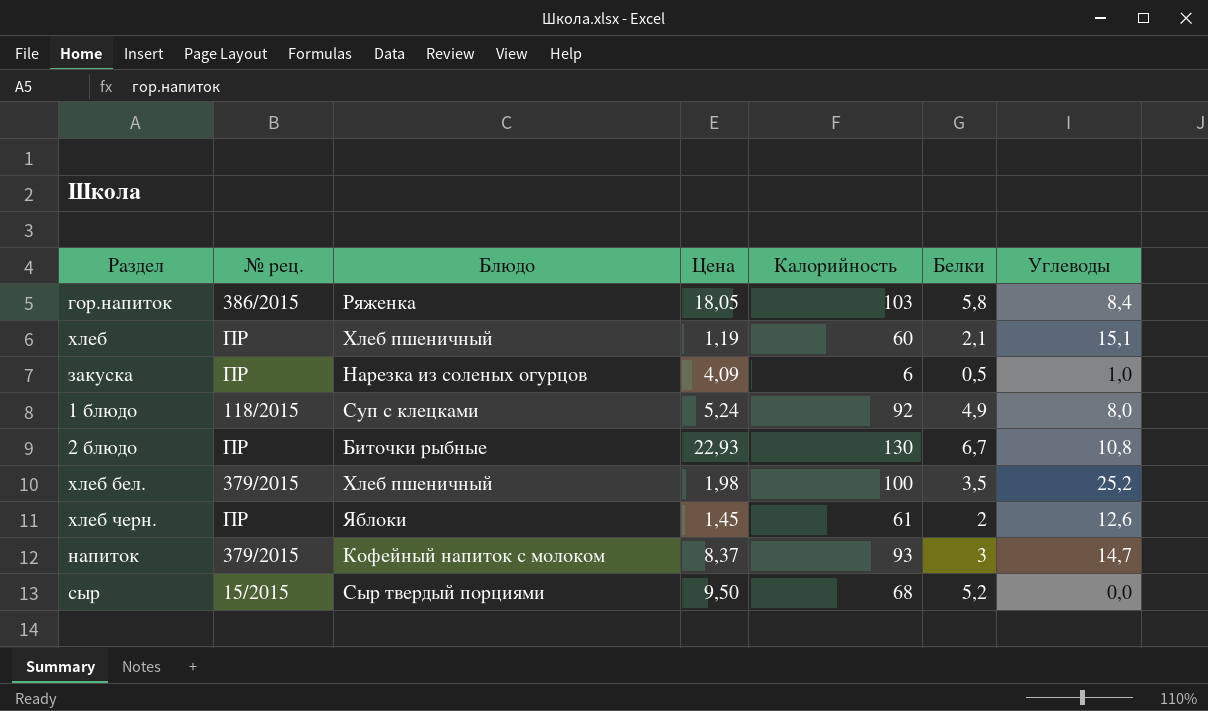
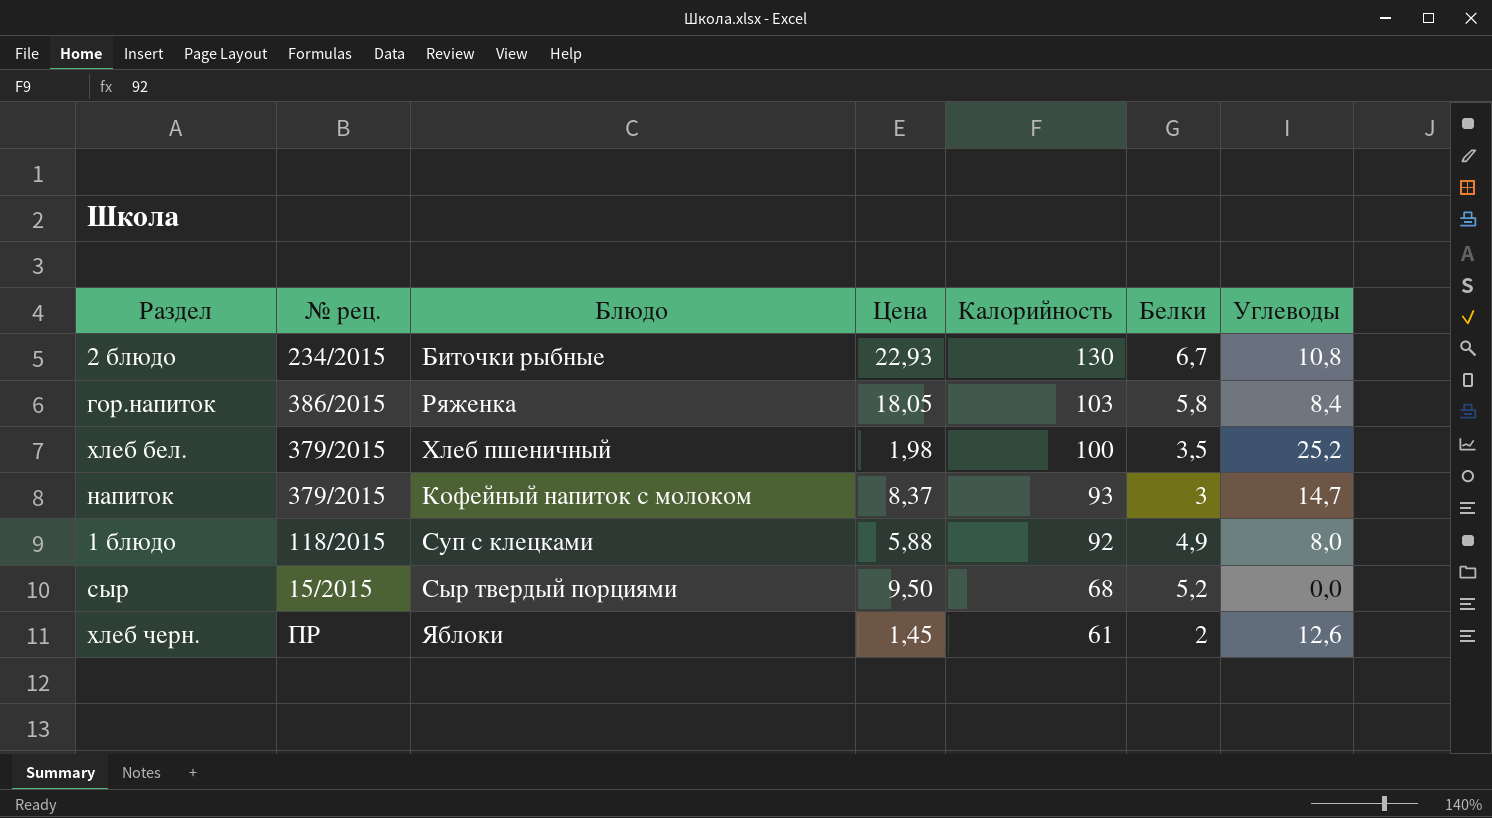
row order: none -> Калорийность descending
row хлеб: ПР | Хлеб пшеничный | 1,19 | 60 | 2,1 | 15,1 -> none
row закуска: ПР | Нарезка из соленых огурцов | 4,09 | 6 | 0,5 | 1,0 -> none
2 блюдо | № рец.: ПР -> 234/2015
1 блюдо | Цена: 5,24 -> 5,88

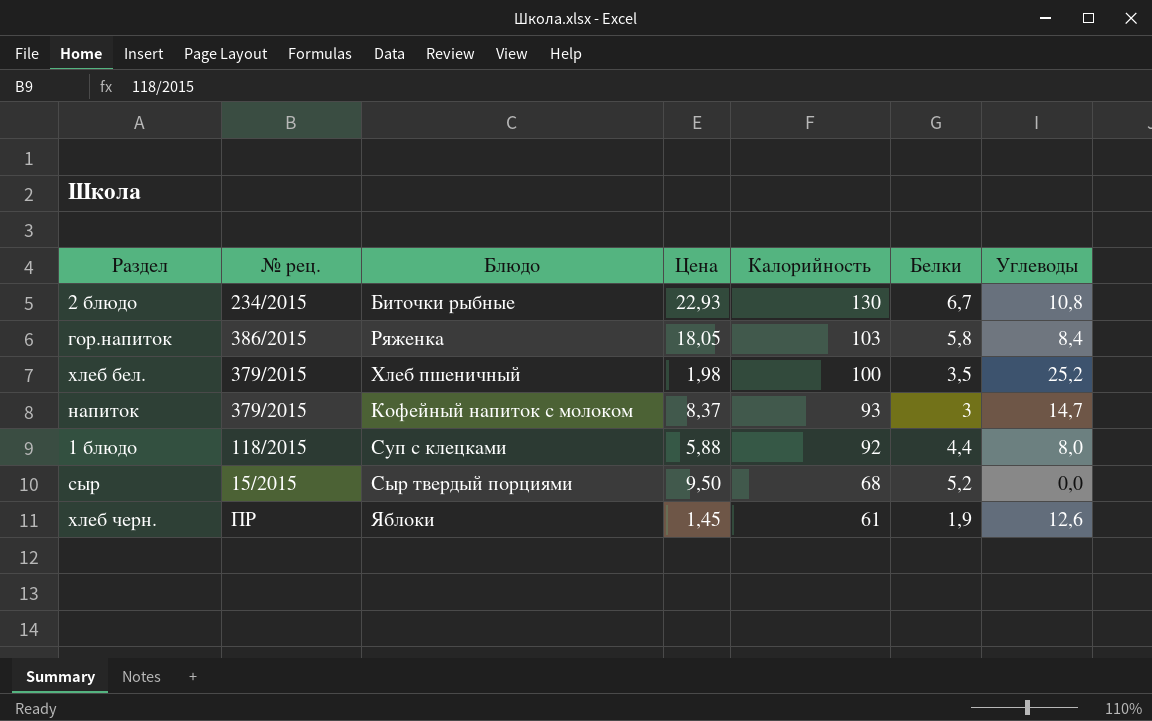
1 блюдо | Белки: 4,9 -> 4,4
хлеб черн. | Белки: 2 -> 1,9

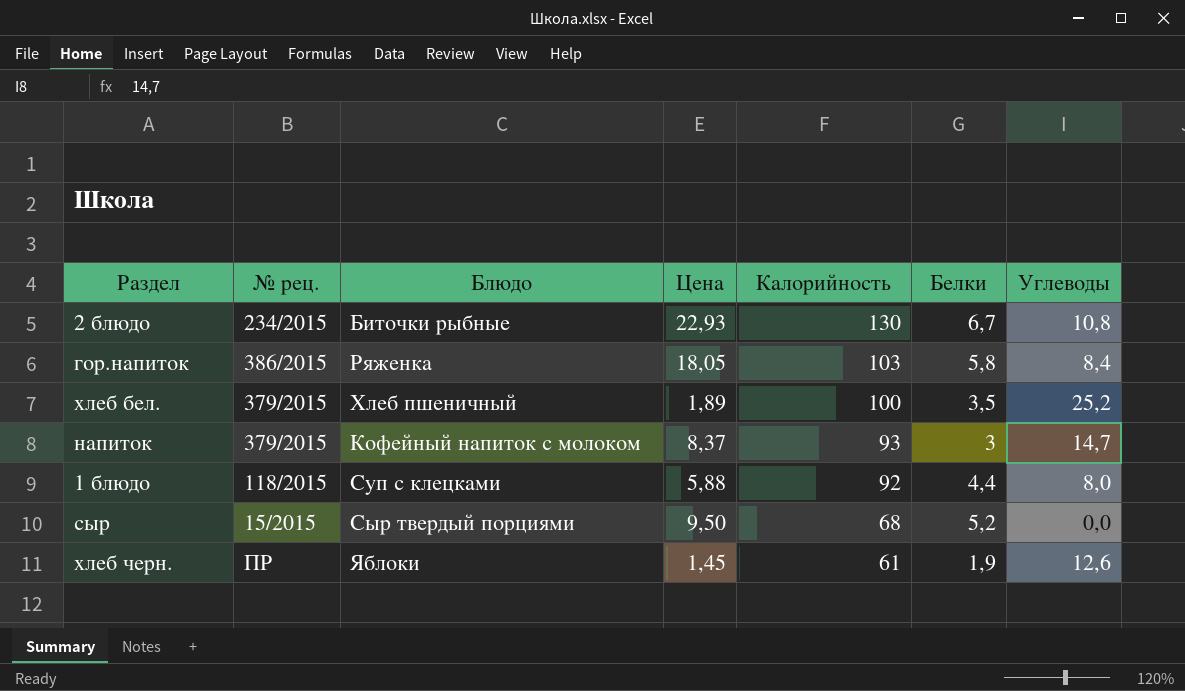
хлеб бел. | Цена: 1,98 -> 1,89

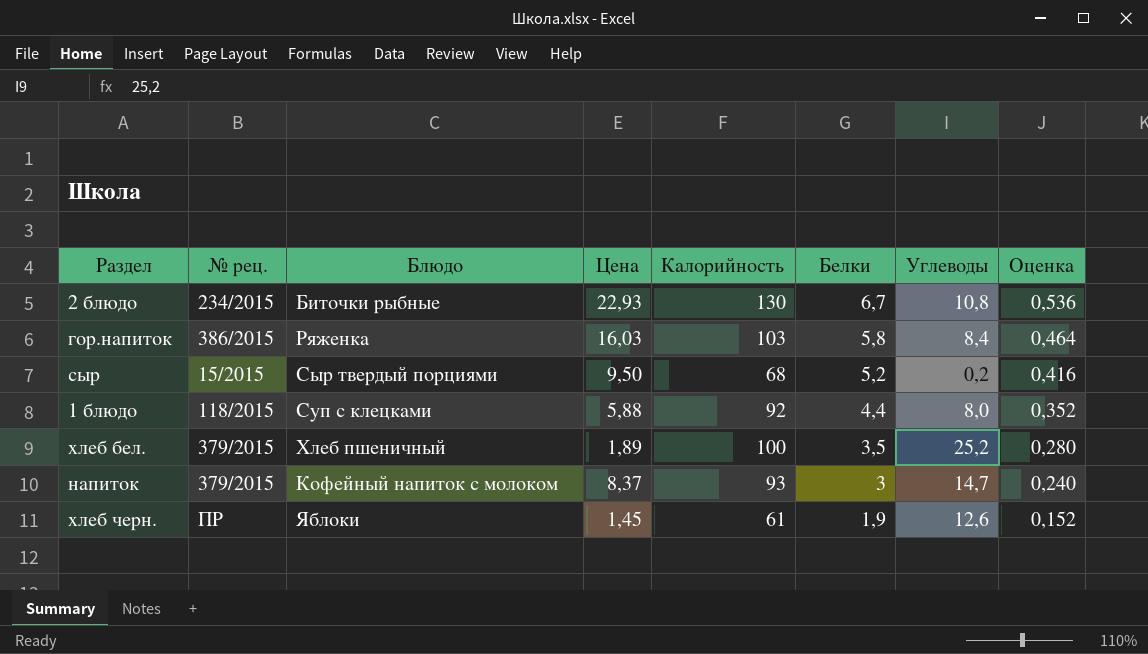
row order: Калорийность descending -> Белки descending
column Оценка | formula: none -> [Белки] * 0,08
гор.напиток | Цена: 18,05 -> 16,03
сыр | Углеводы: 0,0 -> 0,2

